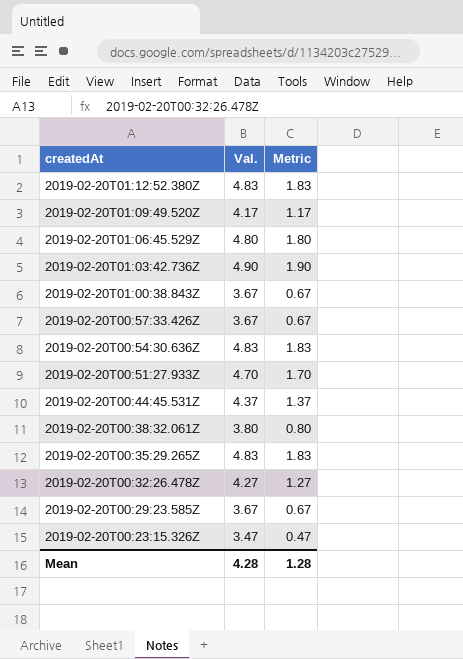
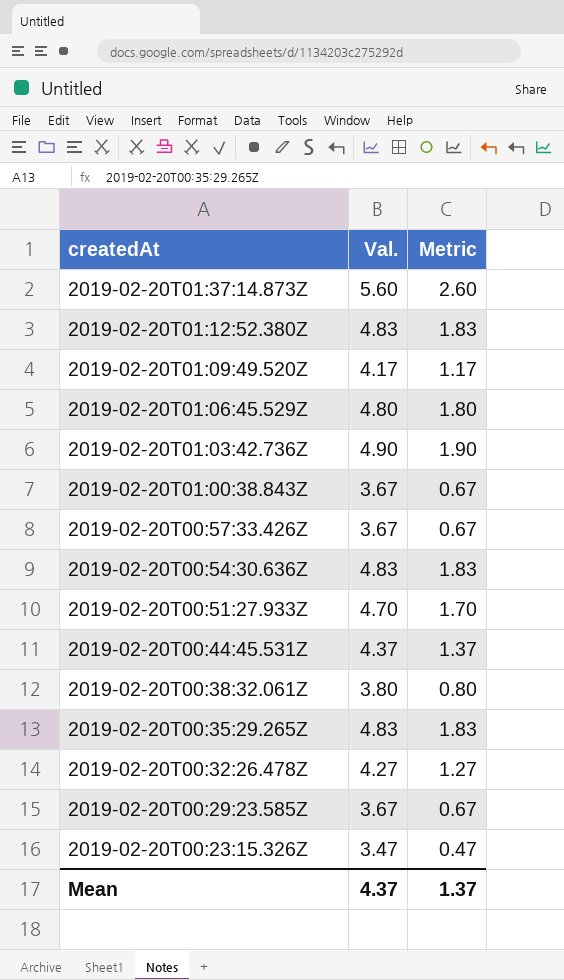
row 2019-02-20T01:37:14.873Z: none -> 5.60 | 2.60
Mean | Val.: 4.28 -> 4.37
Mean | Metric: 1.28 -> 1.37

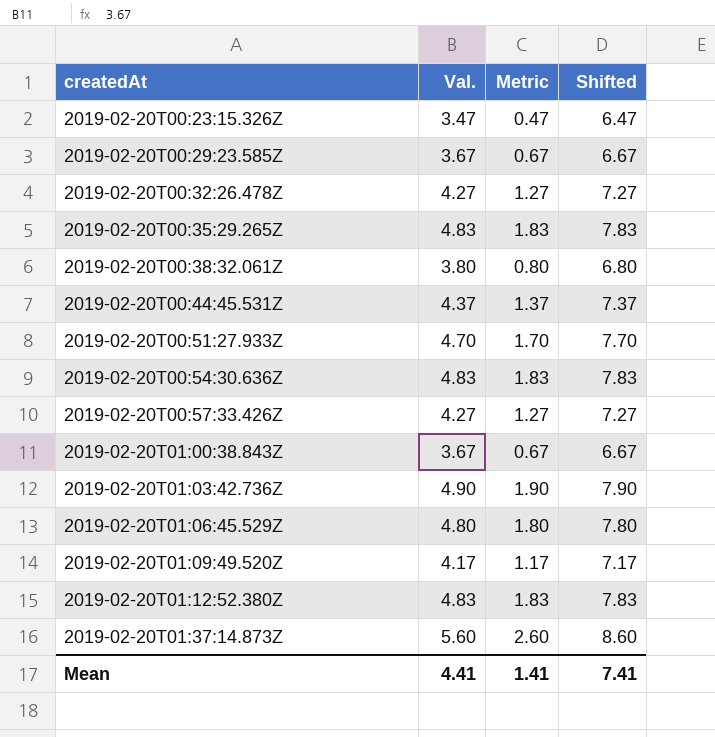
row order: createdAt descending -> createdAt ascending
column Shifted | formula: none -> [Val.] + 3
2019-02-20T00:57:33.426Z | Val.: 3.67 -> 4.27
2019-02-20T00:57:33.426Z | Metric: 0.67 -> 1.27
Mean | Val.: 4.37 -> 4.41
Mean | Metric: 1.37 -> 1.41

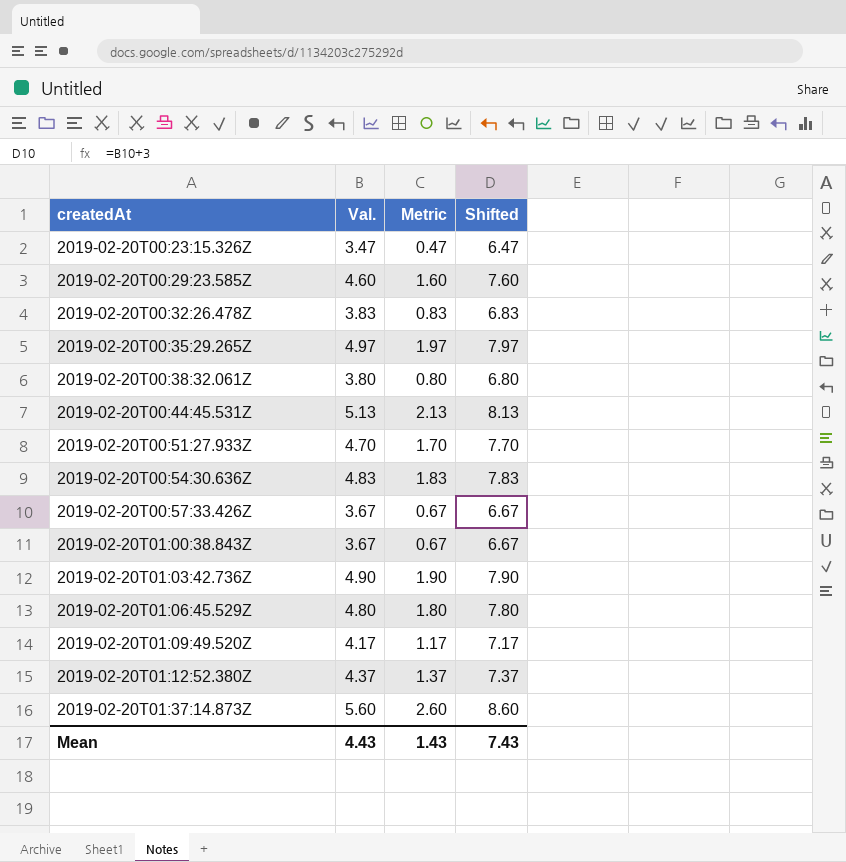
2019-02-20T00:29:23.585Z | Val.: 3.67 -> 4.60
2019-02-20T00:29:23.585Z | Metric: 0.67 -> 1.60
2019-02-20T00:29:23.585Z | Shifted: 6.67 -> 7.60
2019-02-20T00:32:26.478Z | Val.: 4.27 -> 3.83
2019-02-20T00:32:26.478Z | Metric: 1.27 -> 0.83
2019-02-20T00:32:26.478Z | Shifted: 7.27 -> 6.83
2019-02-20T00:35:29.265Z | Val.: 4.83 -> 4.97
2019-02-20T00:35:29.265Z | Metric: 1.83 -> 1.97
2019-02-20T00:35:29.265Z | Shifted: 7.83 -> 7.97
2019-02-20T00:44:45.531Z | Val.: 4.37 -> 5.13
2019-02-20T00:44:45.531Z | Metric: 1.37 -> 2.13
2019-02-20T00:44:45.531Z | Shifted: 7.37 -> 8.13
2019-02-20T00:57:33.426Z | Val.: 4.27 -> 3.67
2019-02-20T00:57:33.426Z | Metric: 1.27 -> 0.67
2019-02-20T00:57:33.426Z | Shifted: 7.27 -> 6.67
2019-02-20T01:12:52.380Z | Val.: 4.83 -> 4.37
2019-02-20T01:12:52.380Z | Metric: 1.83 -> 1.37
2019-02-20T01:12:52.380Z | Shifted: 7.83 -> 7.37
Mean | Val.: 4.41 -> 4.43
Mean | Metric: 1.41 -> 1.43
Mean | Shifted: 7.41 -> 7.43

